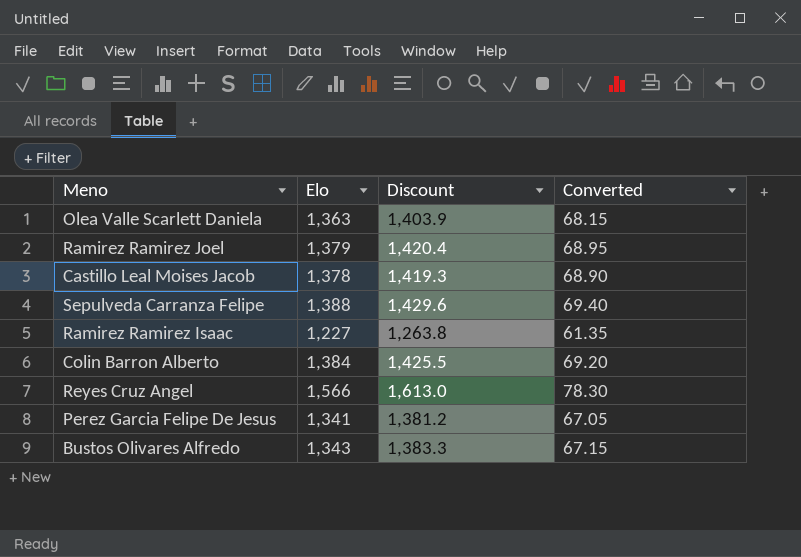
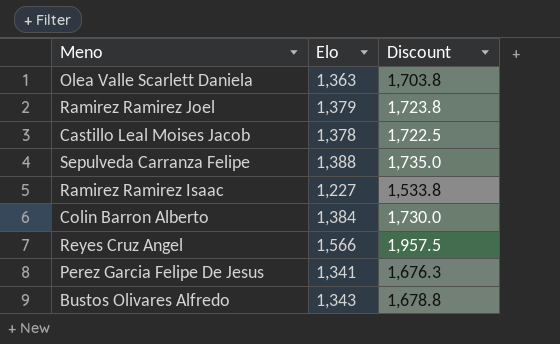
column Converted | formula: [Elo] * 0.05 -> none
column Discount | formula: [Elo] * 1.03 -> [Elo] * 1.25

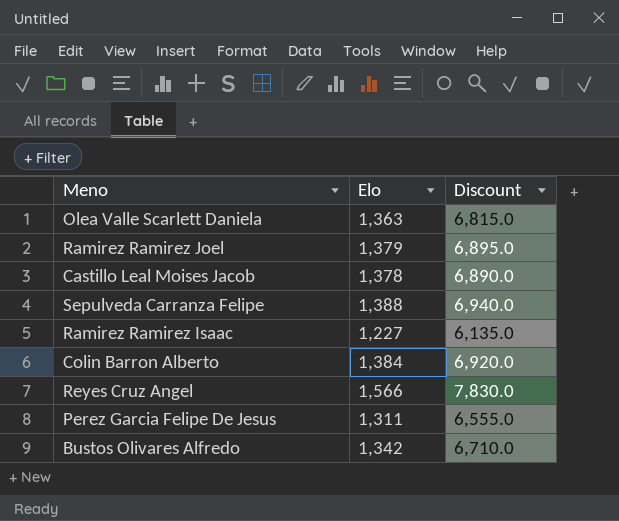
column Discount | formula: [Elo] * 1.25 -> [Elo] * 5
Perez Garcia Felipe De Jesus | Elo: 1,341 -> 1,311
Bustos Olivares Alfredo | Elo: 1,343 -> 1,342

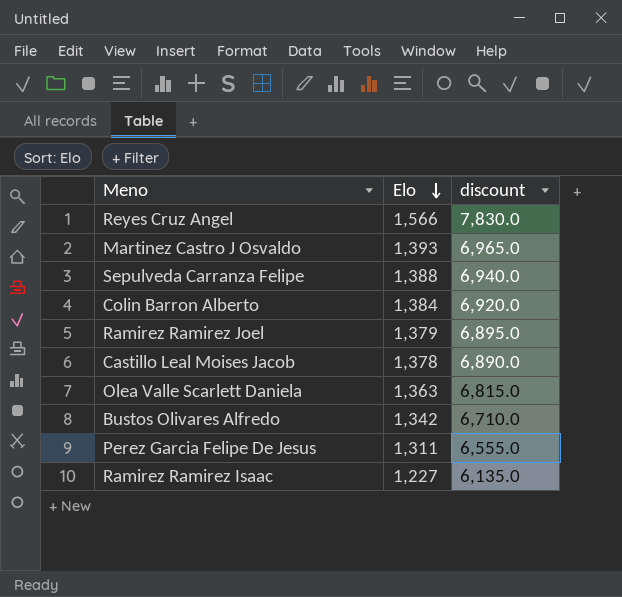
row order: none -> Elo descending
column name: Discount -> discount
row Martinez Castro J Osvaldo: none -> 1,393 | 6,965.0

